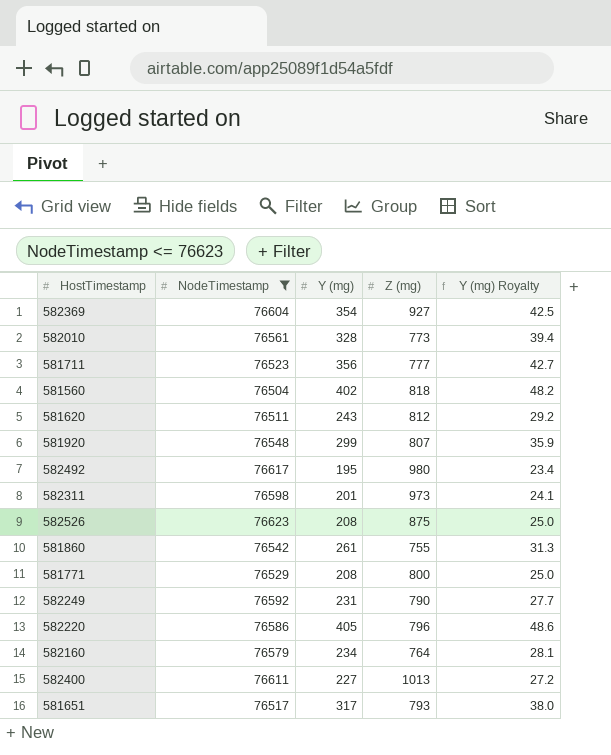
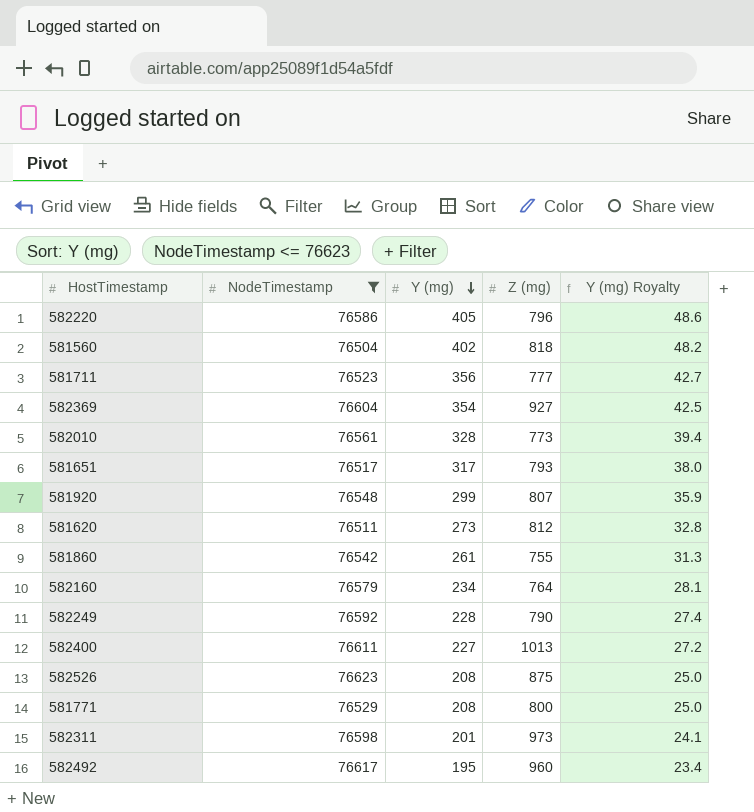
row order: none -> Y (mg) descending
581620 | Y (mg): 243 -> 273
581620 | Y (mg) Royalty: 29.2 -> 32.8
582249 | Y (mg): 231 -> 228
582249 | Y (mg) Royalty: 27.7 -> 27.4
582492 | Z (mg): 980 -> 960

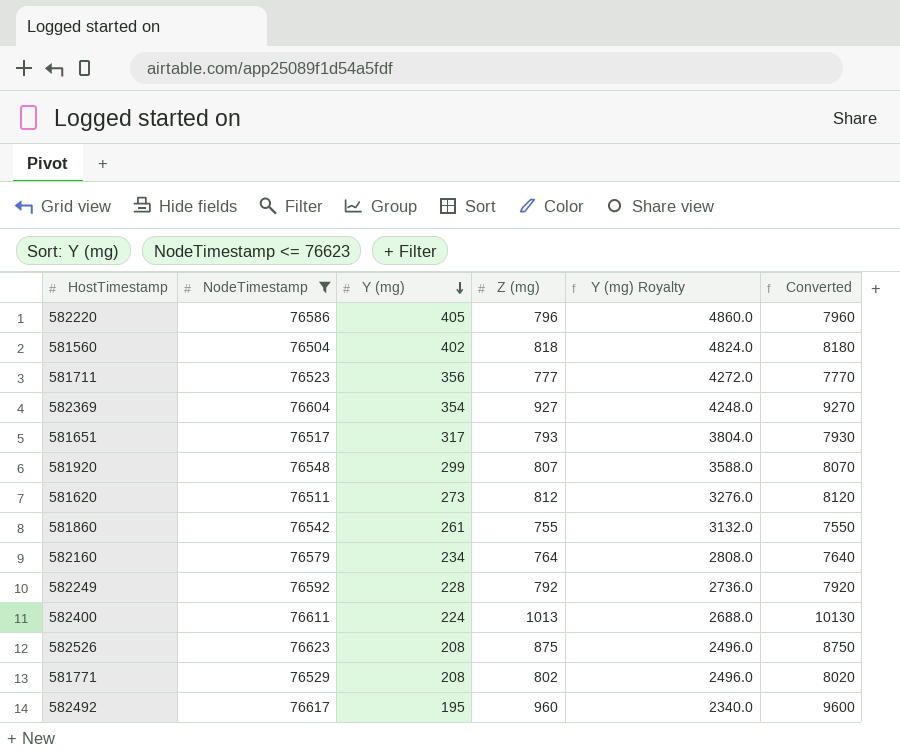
column Y (mg) Royalty | formula: [Y (mg)] * 0.12 -> [Y (mg)] * 12
column Converted | formula: none -> [Z (mg)] * 10
row 582010: 76561 | 328 | 773 | 39.4 -> none
row 582311: 76598 | 201 | 973 | 24.1 -> none
582249 | Z (mg): 790 -> 792
582400 | Y (mg): 227 -> 224
581771 | Z (mg): 800 -> 802

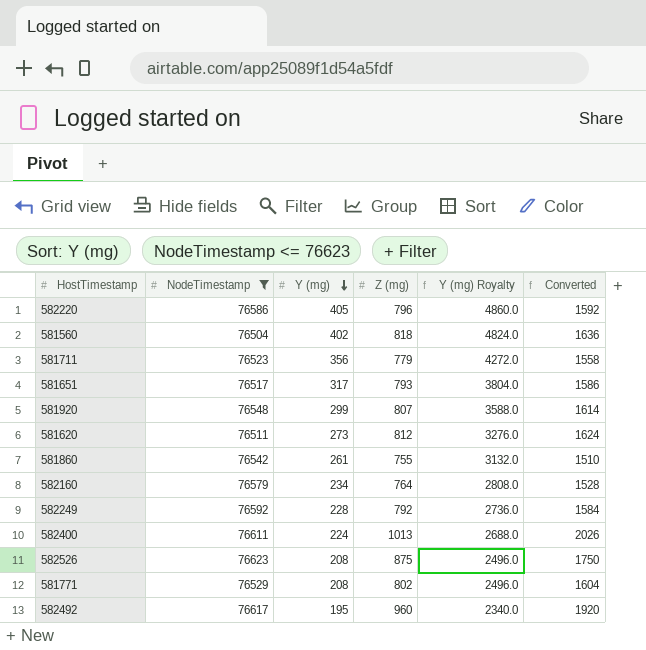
column Converted | formula: [Z (mg)] * 10 -> [Z (mg)] * 2
row 582369: 76604 | 354 | 927 | 4248.0 | 9270 -> none
581711 | Z (mg): 777 -> 779

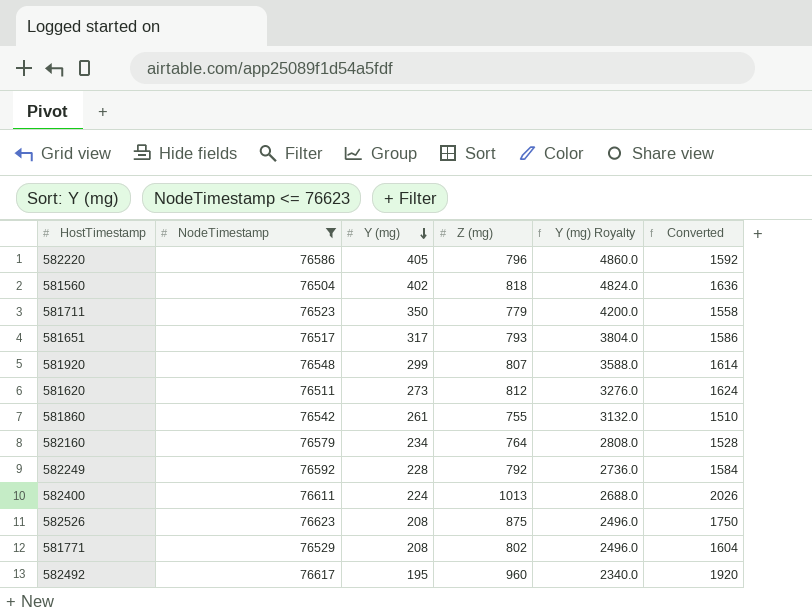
581711 | Y (mg): 356 -> 350
581711 | Y (mg) Royalty: 4272.0 -> 4200.0

